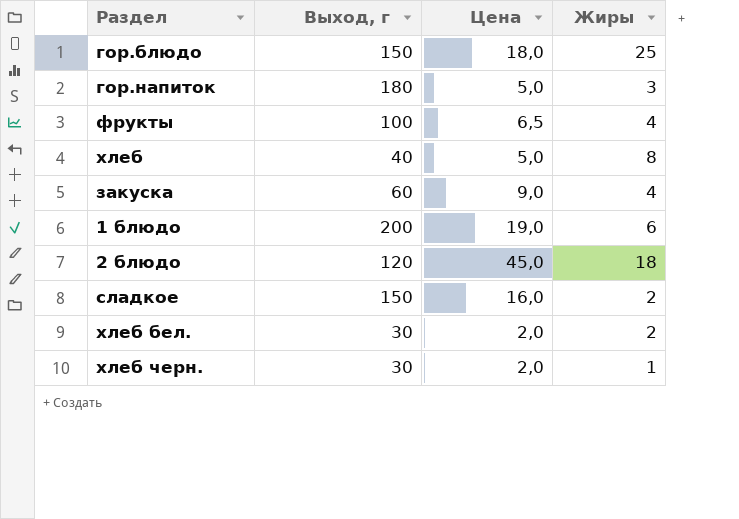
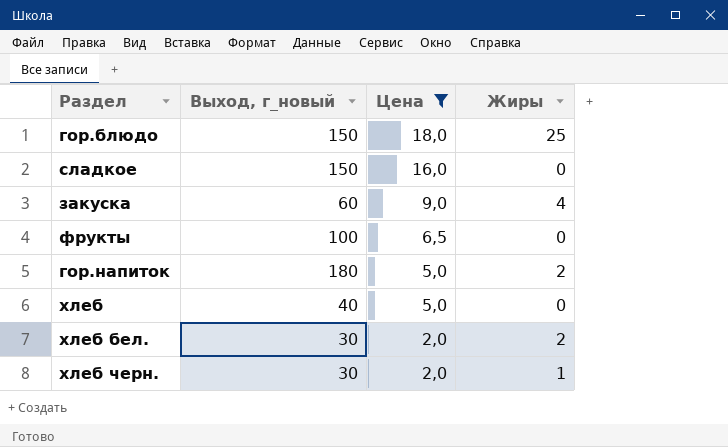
filter: none -> Цена <= 18,0
row order: none -> Цена descending
column name: Выход, г -> Выход, г_новый
сладкое | Жиры: 2 -> 0
фрукты | Жиры: 4 -> 0
гор.напиток | Жиры: 3 -> 2
хлеб | Жиры: 8 -> 0

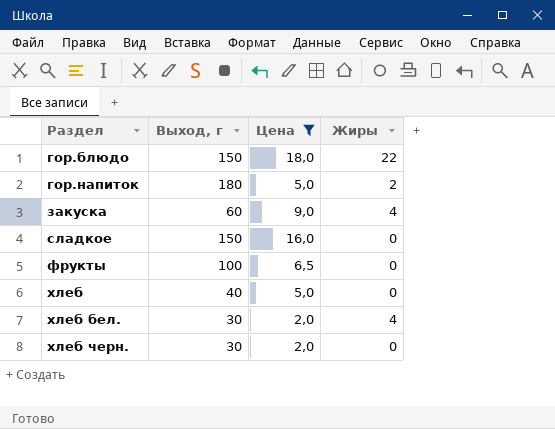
row order: Цена descending -> Раздел ascending
column name: Выход, г_новый -> Выход, г
гор.блюдо | Жиры: 25 -> 22
хлеб бел. | Жиры: 2 -> 4
хлеб черн. | Жиры: 1 -> 0

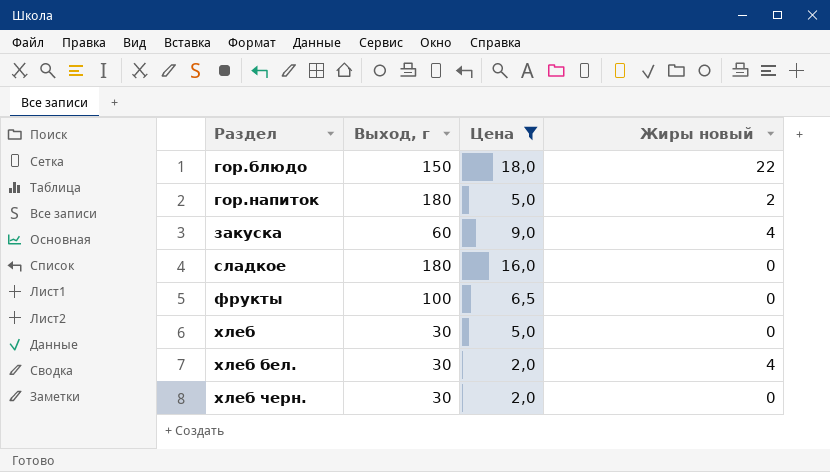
column name: Жиры -> Жиры новый
сладкое | Выход, г: 150 -> 180
хлеб | Выход, г: 40 -> 30

